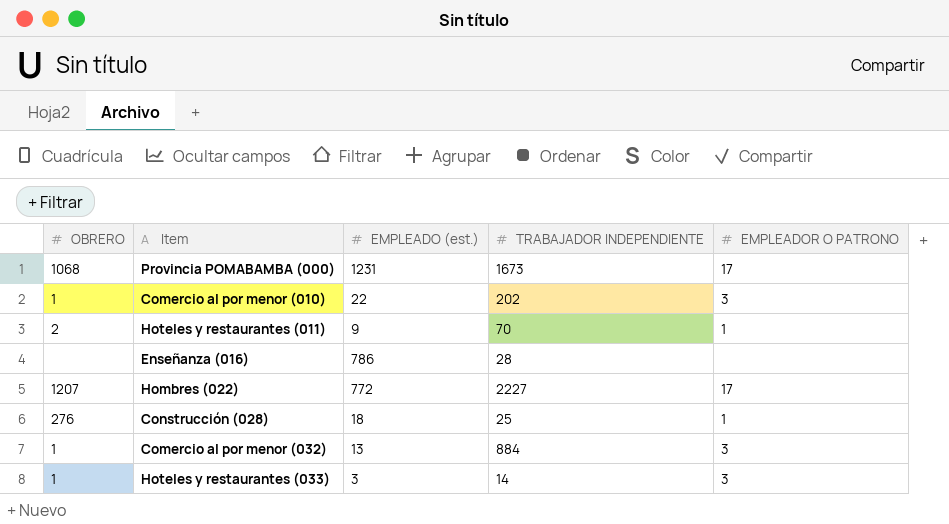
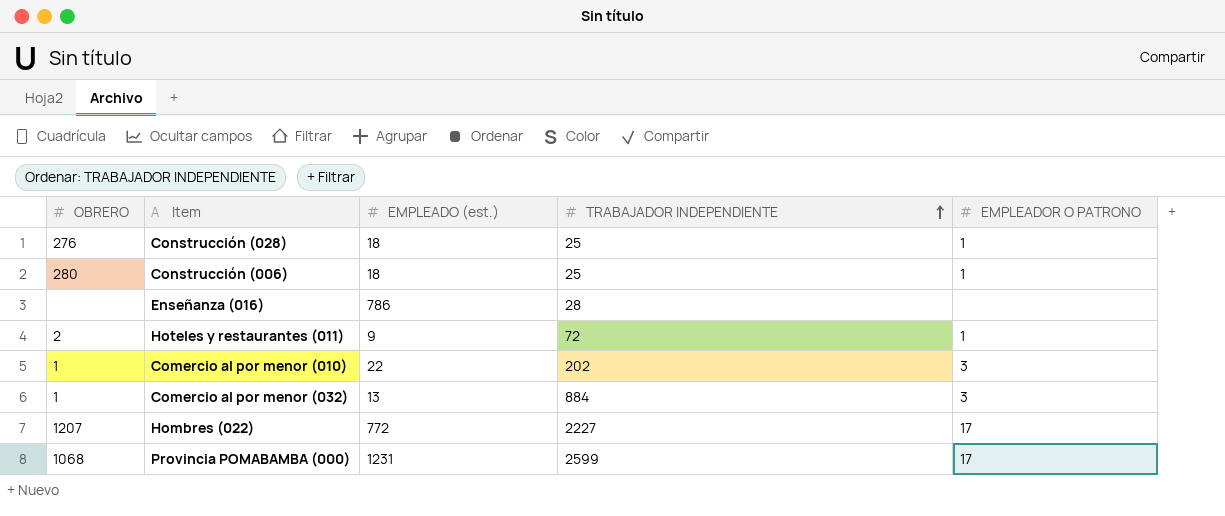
row order: none -> TRABAJADOR INDEPENDIENTE ascending
row Hoteles y restaurantes (033): 1 | 3 | 14 | 3 -> none
row Construcción (006): none -> 280 | 18 | 25 | 1
Hoteles y restaurantes (011) | TRABAJADOR INDEPENDIENTE: 70 -> 72
Provincia POMABAMBA (000) | TRABAJADOR INDEPENDIENTE: 1673 -> 2599

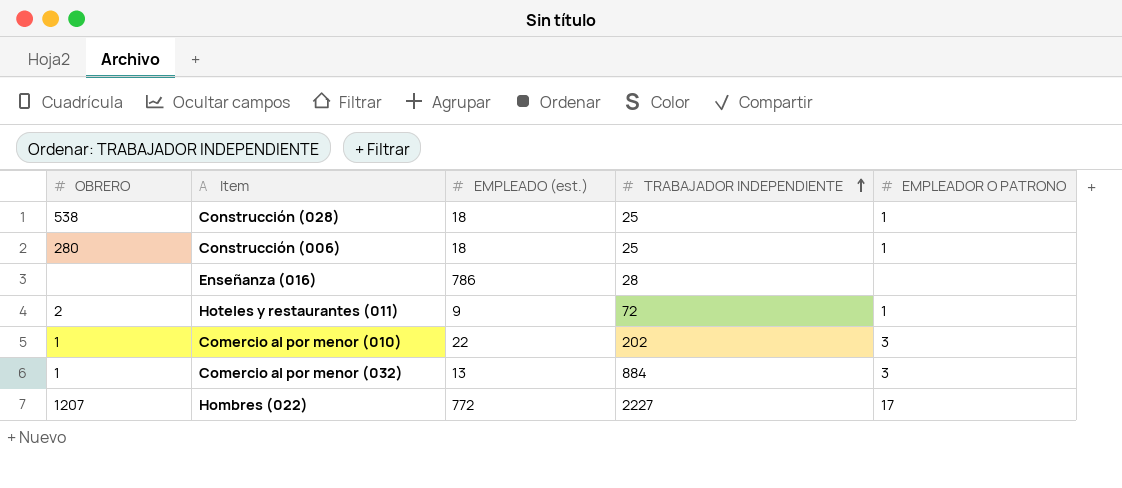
row Provincia POMABAMBA (000): 1068 | 1231 | 2599 | 17 -> none
Construcción (028) | OBRERO: 276 -> 538

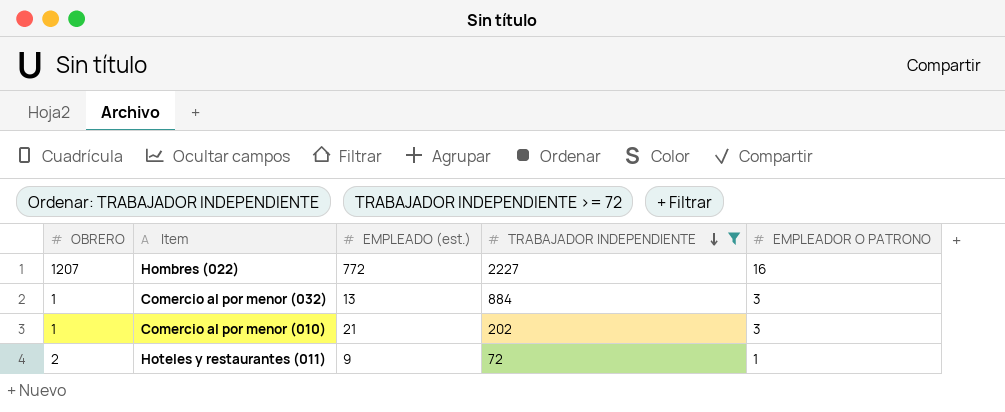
filter: none -> TRABAJADOR INDEPENDIENTE >= 72
row order: TRABAJADOR INDEPENDIENTE ascending -> TRABAJADOR INDEPENDIENTE descending
Hombres (022) | EMPLEADOR O PATRONO: 17 -> 16
Comercio al por menor (010) | EMPLEADO (est.): 22 -> 21

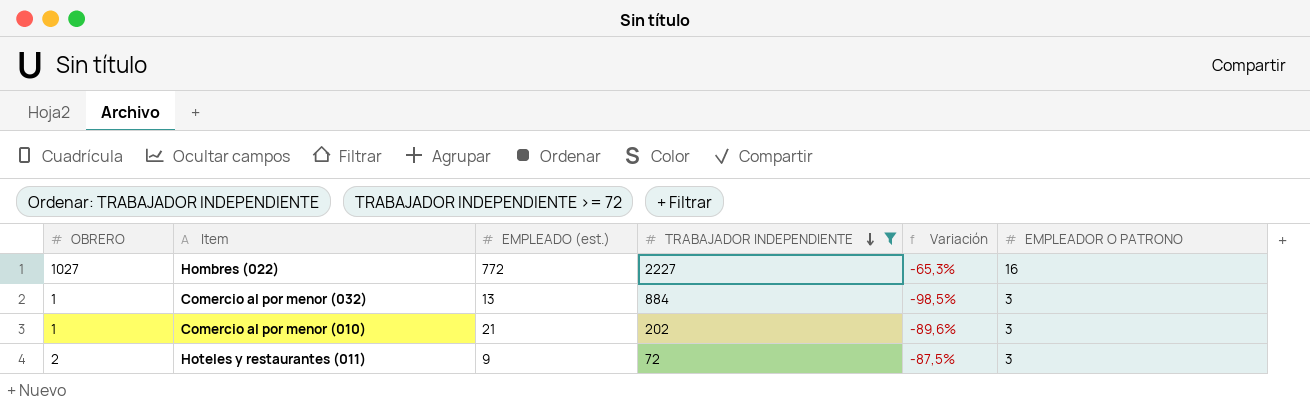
column Variación | formula: none -> ([EMPLEADO (est.)] - [TRABAJADOR INDEPENDIENTE]) / [TRABAJADOR INDEPENDIENTE]
Hombres (022) | OBRERO: 1207 -> 1027
Hoteles y restaurantes (011) | EMPLEADOR O PATRONO: 1 -> 3

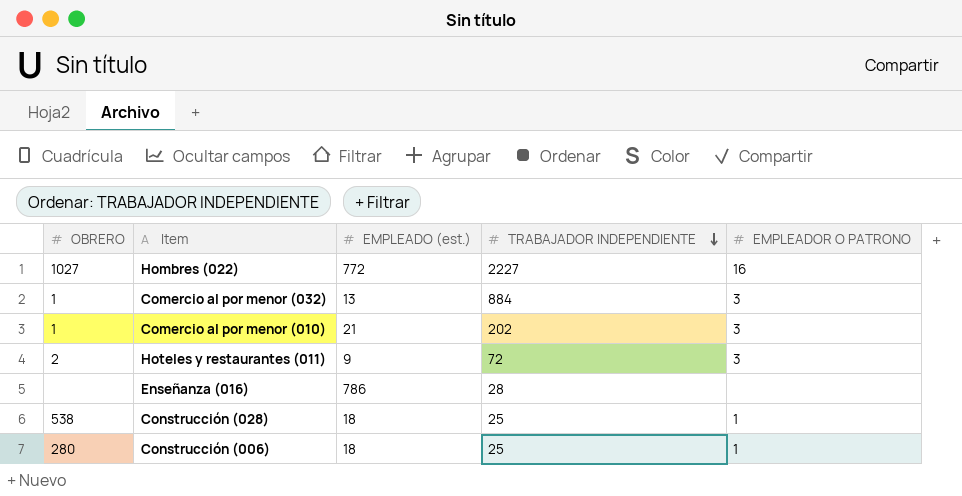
filter: TRABAJADOR INDEPENDIENTE >= 72 -> none
column Variación | formula: ([EMPLEADO (est.)] - [TRABAJADOR INDEPENDIENTE]) / [TRABAJADOR INDEPENDIENTE] -> none

